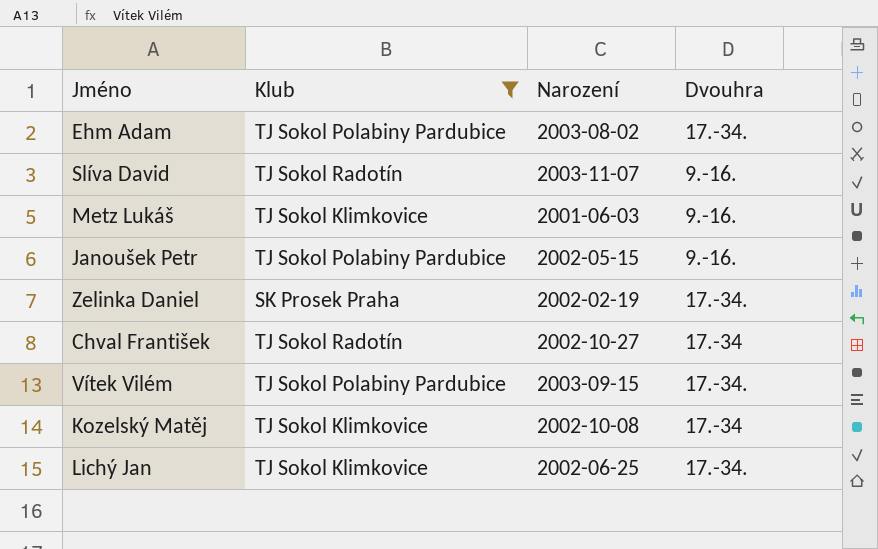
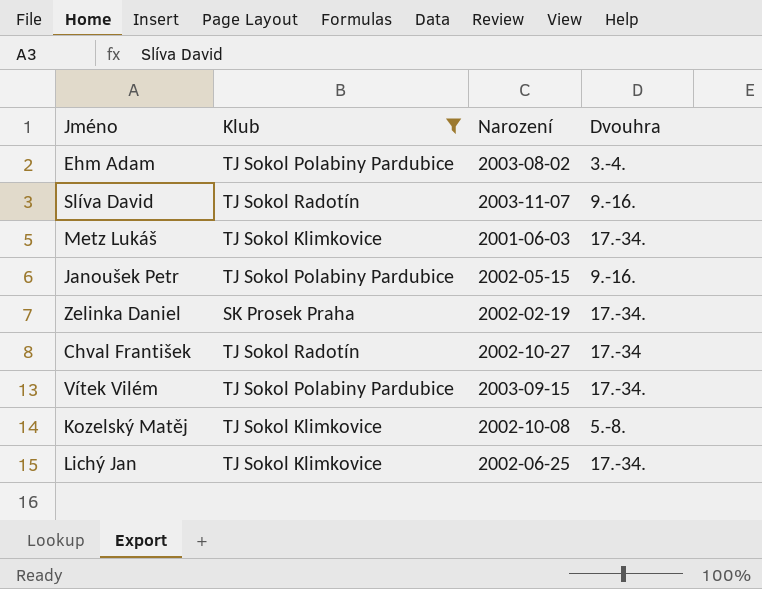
Ehm Adam | Dvouhra: 17.-34. -> 3.-4.
Metz Lukáš | Dvouhra: 9.-16. -> 17.-34.
Kozelský Matěj | Dvouhra: 17.-34 -> 5.-8.

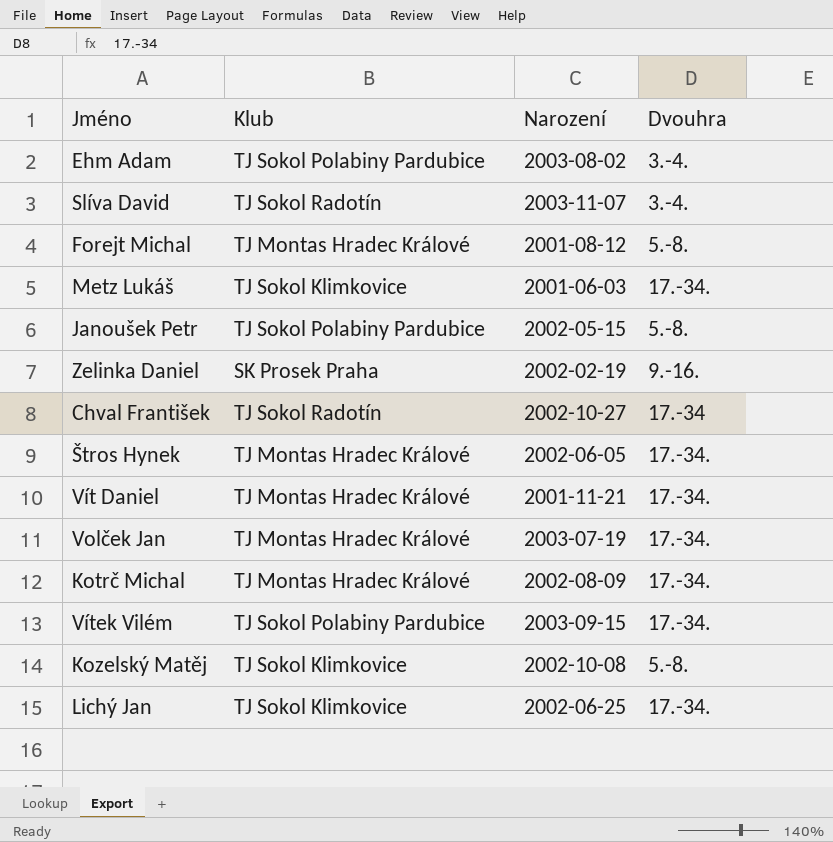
filter: Klub != TJ Montas Hradec Králové -> none
Slíva David | Dvouhra: 9.-16. -> 3.-4.
Janoušek Petr | Dvouhra: 9.-16. -> 5.-8.
Zelinka Daniel | Dvouhra: 17.-34. -> 9.-16.

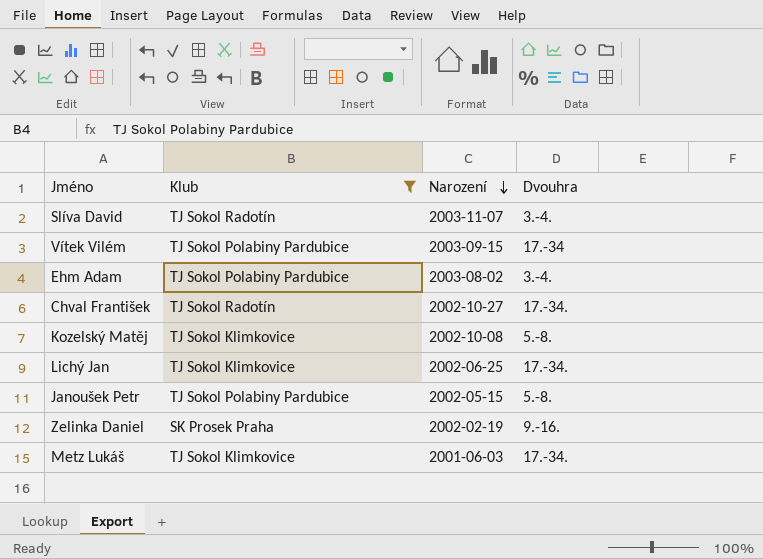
filter: none -> Klub != TJ Montas Hradec Králové
row order: none -> Narození descending
Vítek Vilém | Dvouhra: 17.-34. -> 17.-34
Chval František | Dvouhra: 17.-34 -> 17.-34.

